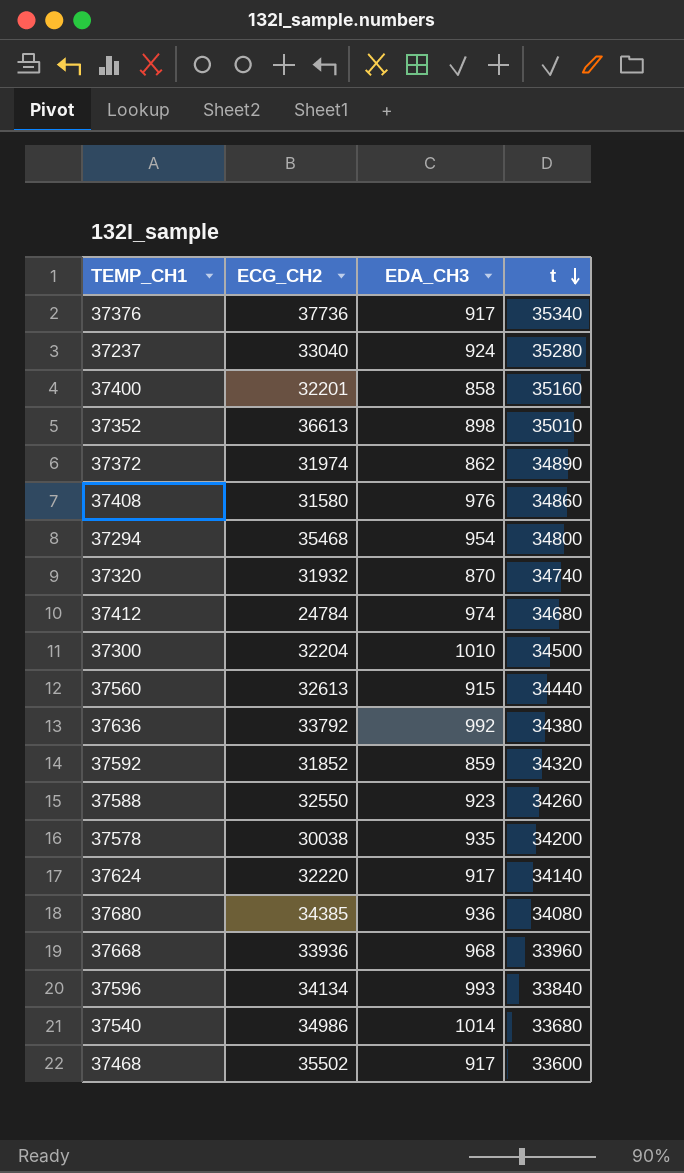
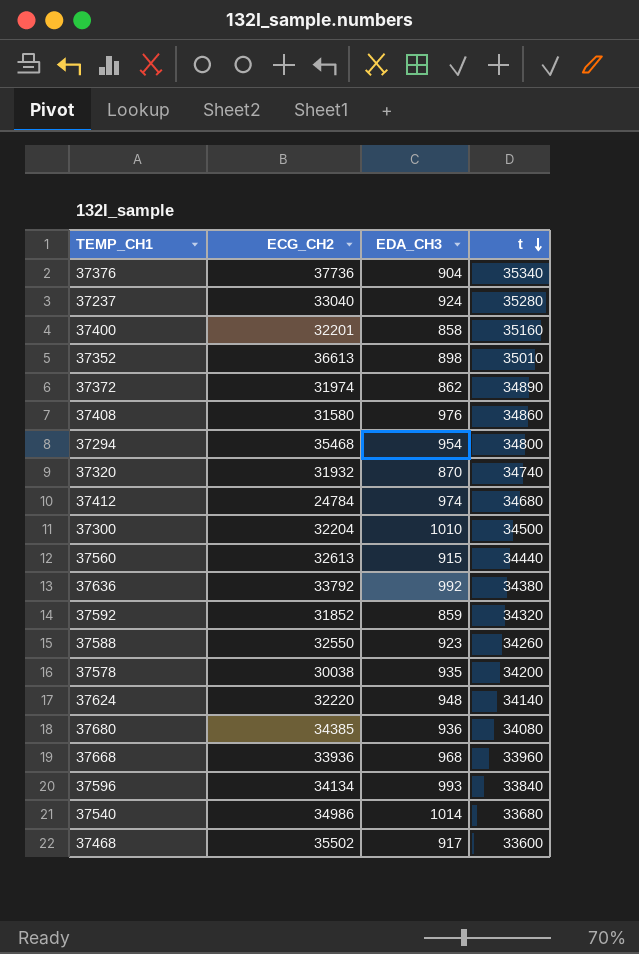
37376 | EDA_CH3: 917 -> 904
37624 | EDA_CH3: 917 -> 948

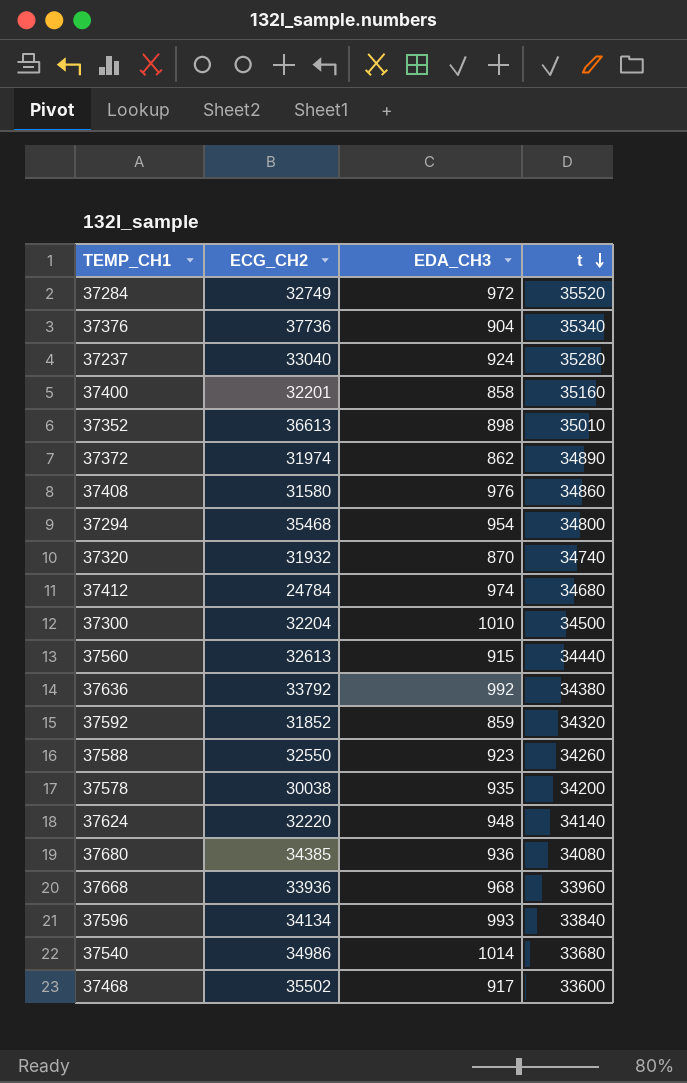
row 37284: none -> 32749 | 972 | 35520

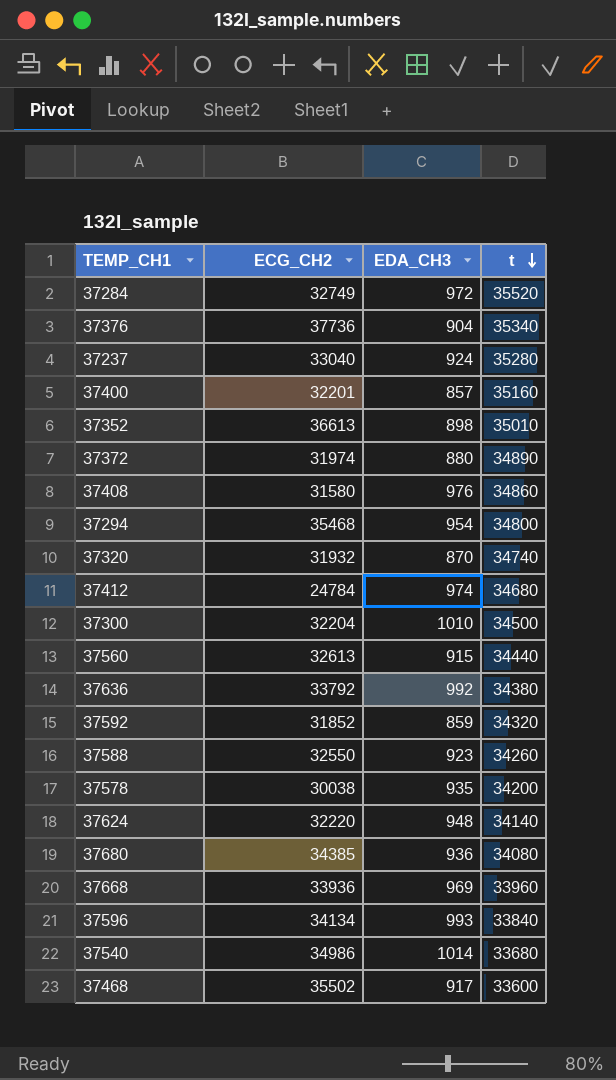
37400 | EDA_CH3: 858 -> 857
37372 | EDA_CH3: 862 -> 880
37668 | EDA_CH3: 968 -> 969

